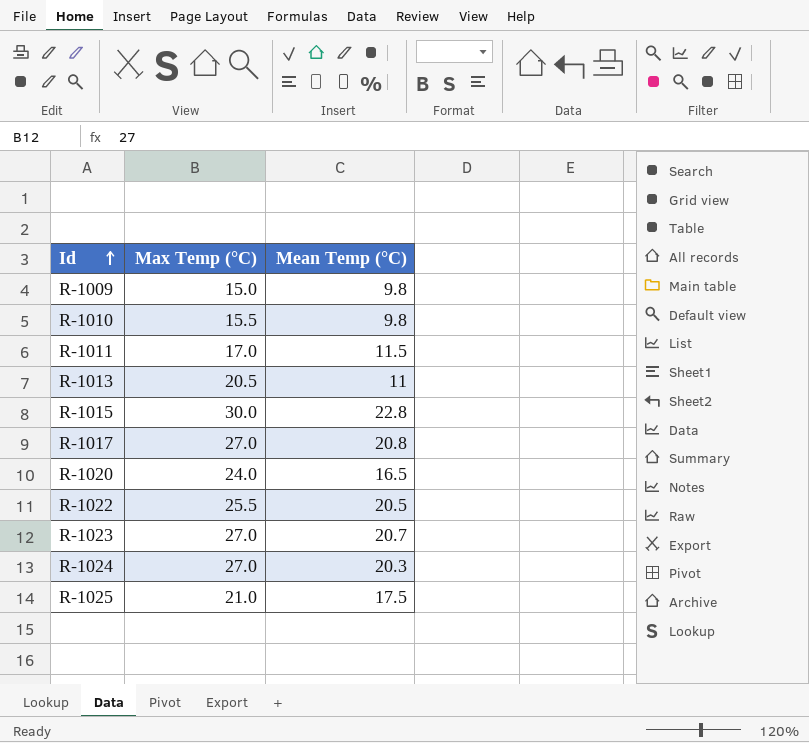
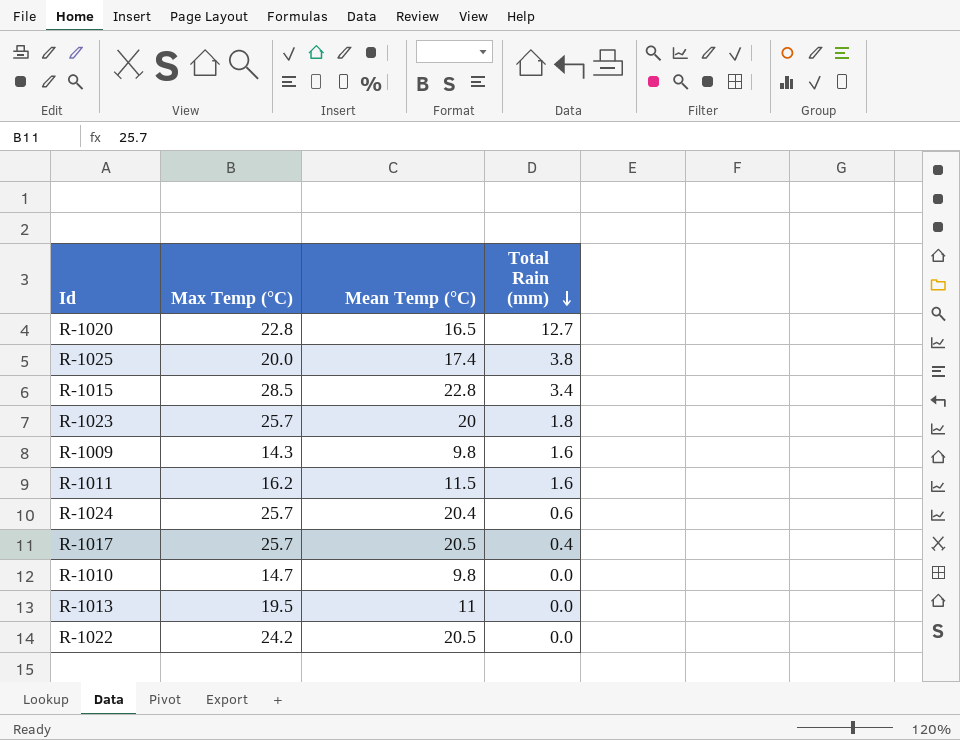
row order: Id ascending -> Total Rain (mm) descending
column Total Rain (mm) | position: none -> 4
R-1020 | Max Temp (°C): 24.0 -> 22.8
R-1025 | Max Temp (°C): 21.0 -> 20.0
R-1025 | Mean Temp (°C): 17.5 -> 17.4
R-1015 | Max Temp (°C): 30.0 -> 28.5
R-1023 | Max Temp (°C): 27.0 -> 25.7
R-1023 | Mean Temp (°C): 20.7 -> 20
R-1009 | Max Temp (°C): 15.0 -> 14.3
R-1011 | Max Temp (°C): 17.0 -> 16.2
R-1024 | Max Temp (°C): 27.0 -> 25.7
R-1024 | Mean Temp (°C): 20.3 -> 20.4
R-1017 | Max Temp (°C): 27.0 -> 25.7
R-1017 | Mean Temp (°C): 20.8 -> 20.5
R-1010 | Max Temp (°C): 15.5 -> 14.7
R-1013 | Max Temp (°C): 20.5 -> 19.5
R-1022 | Max Temp (°C): 25.5 -> 24.2

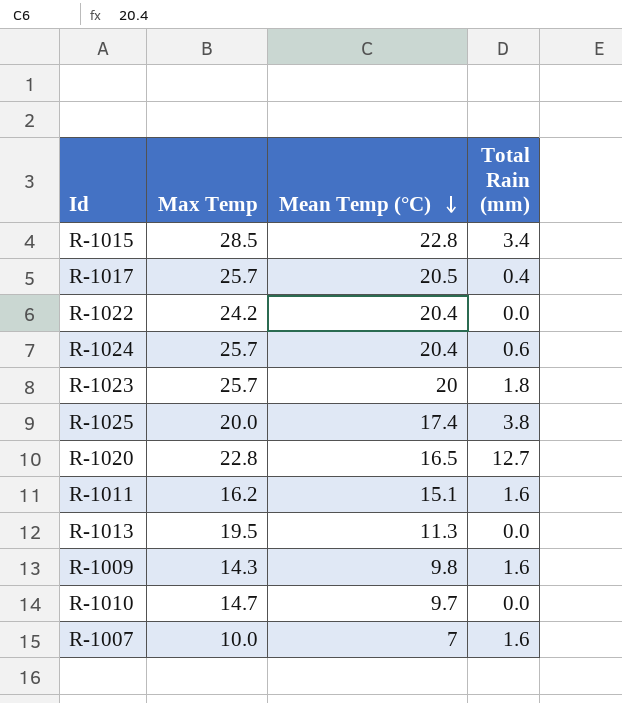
row order: Total Rain (mm) descending -> Mean Temp (°C) descending
column name: Max Temp (°C) -> Max Temp
R-1022 | Mean Temp (°C): 20.5 -> 20.4
R-1011 | Mean Temp (°C): 11.5 -> 15.1
R-1013 | Mean Temp (°C): 11 -> 11.3
R-1010 | Mean Temp (°C): 9.8 -> 9.7
row R-1007: none -> 10.0 | 7 | 1.6

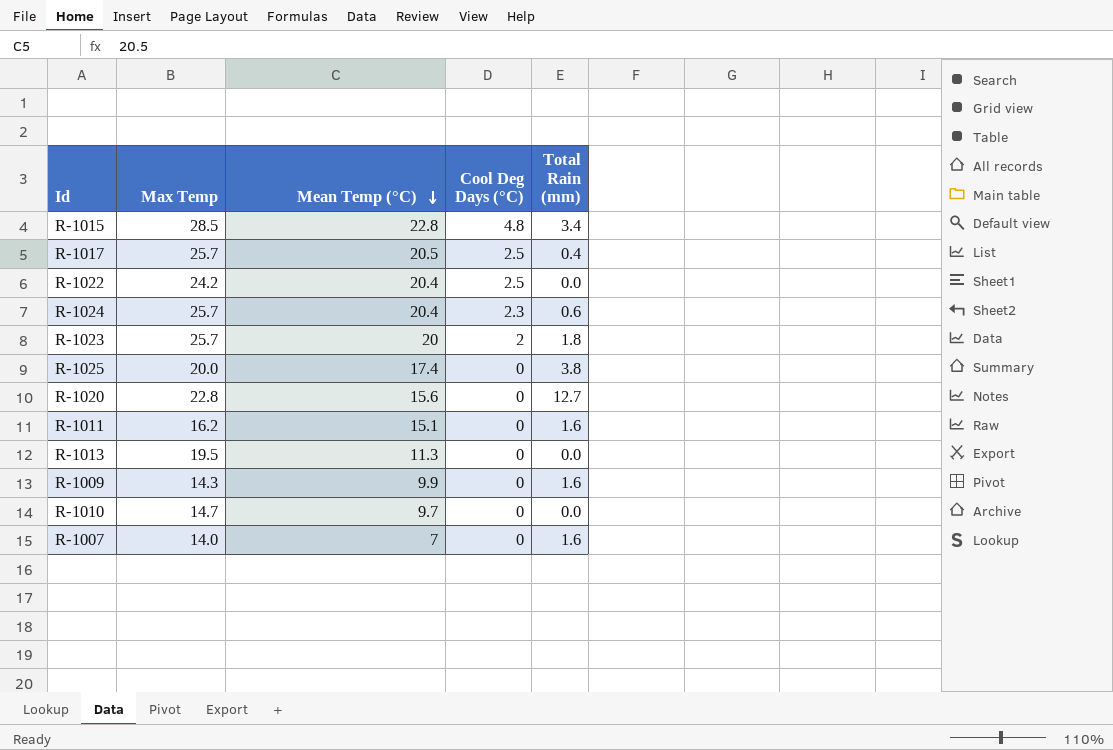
column Cool Deg Days (°C) | position: none -> 4
R-1020 | Mean Temp (°C): 16.5 -> 15.6
R-1009 | Mean Temp (°C): 9.8 -> 9.9
R-1007 | Max Temp: 10.0 -> 14.0

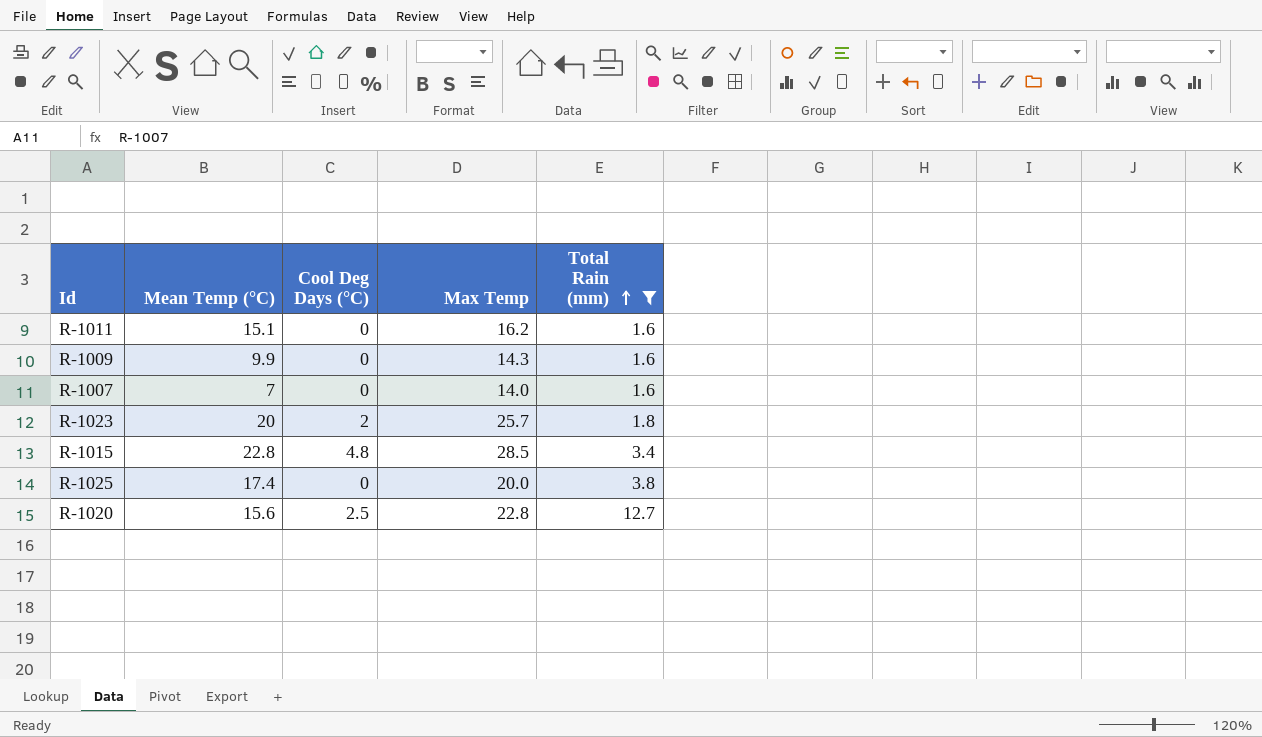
filter: none -> Total Rain (mm) >= 1.6
row order: Mean Temp (°C) descending -> Total Rain (mm) ascending
column Max Temp | position: 2 -> 4
R-1020 | Cool Deg Days (°C): 0 -> 2.5

